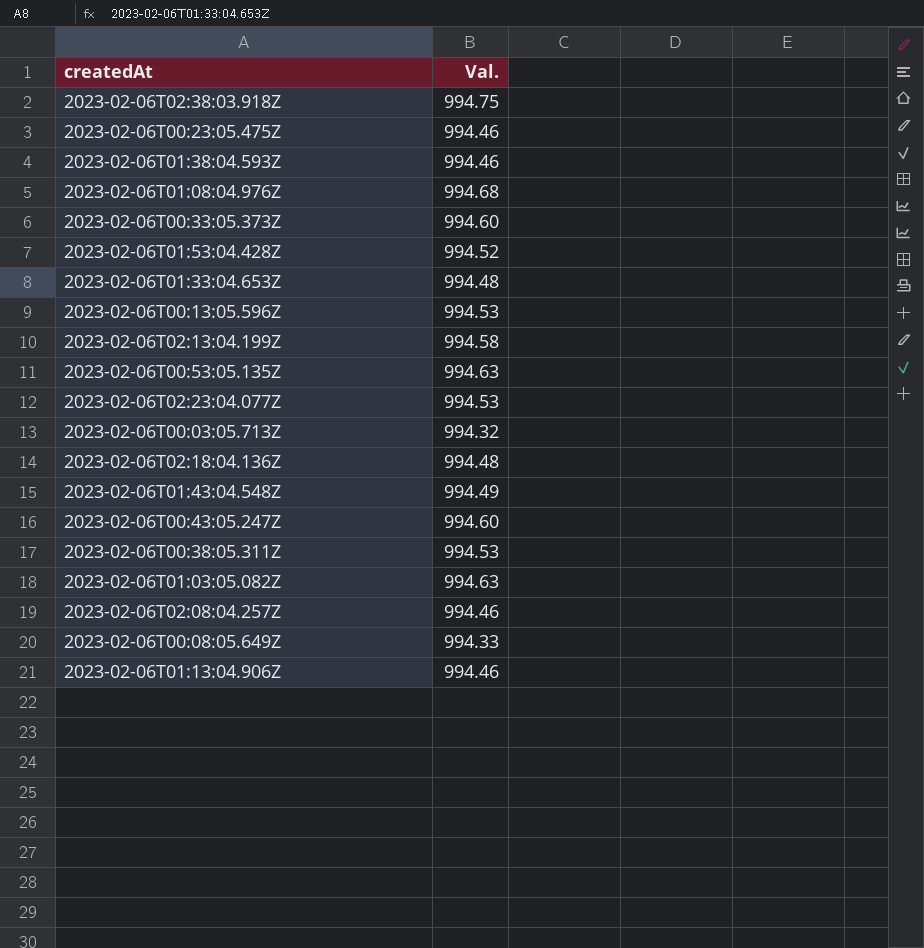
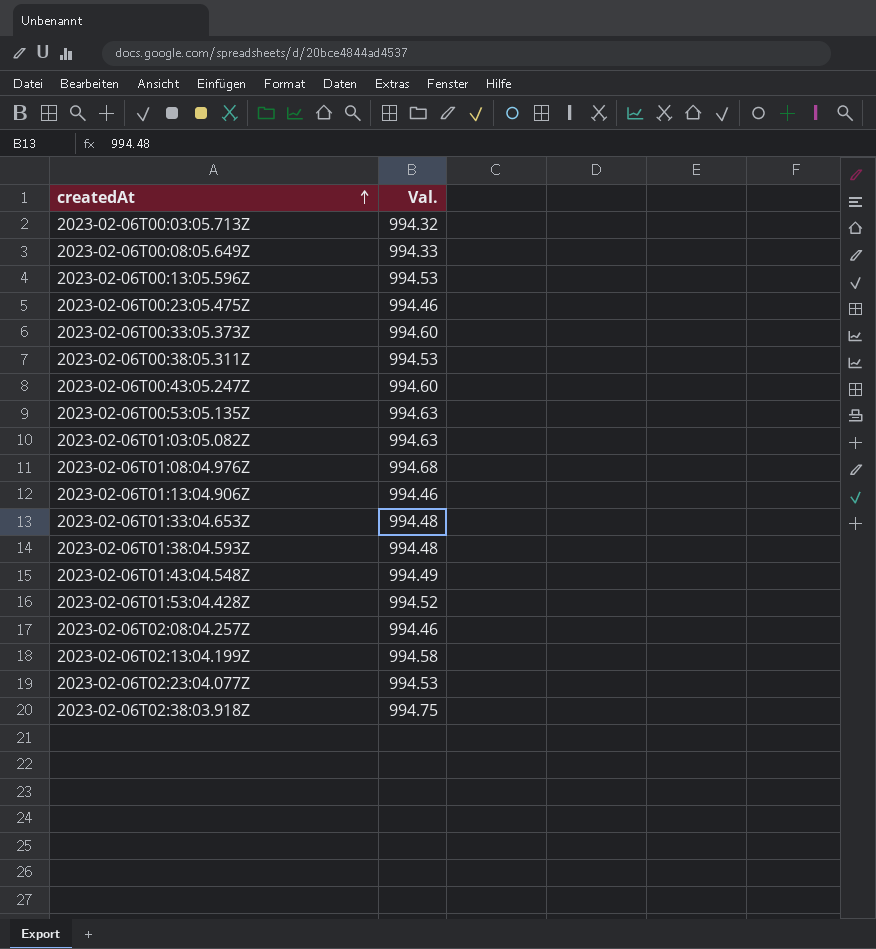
row order: none -> createdAt ascending
row 2023-02-06T02:18:04.136Z: 994.48 -> none
2023-02-06T01:38:04.593Z | Val.: 994.46 -> 994.48

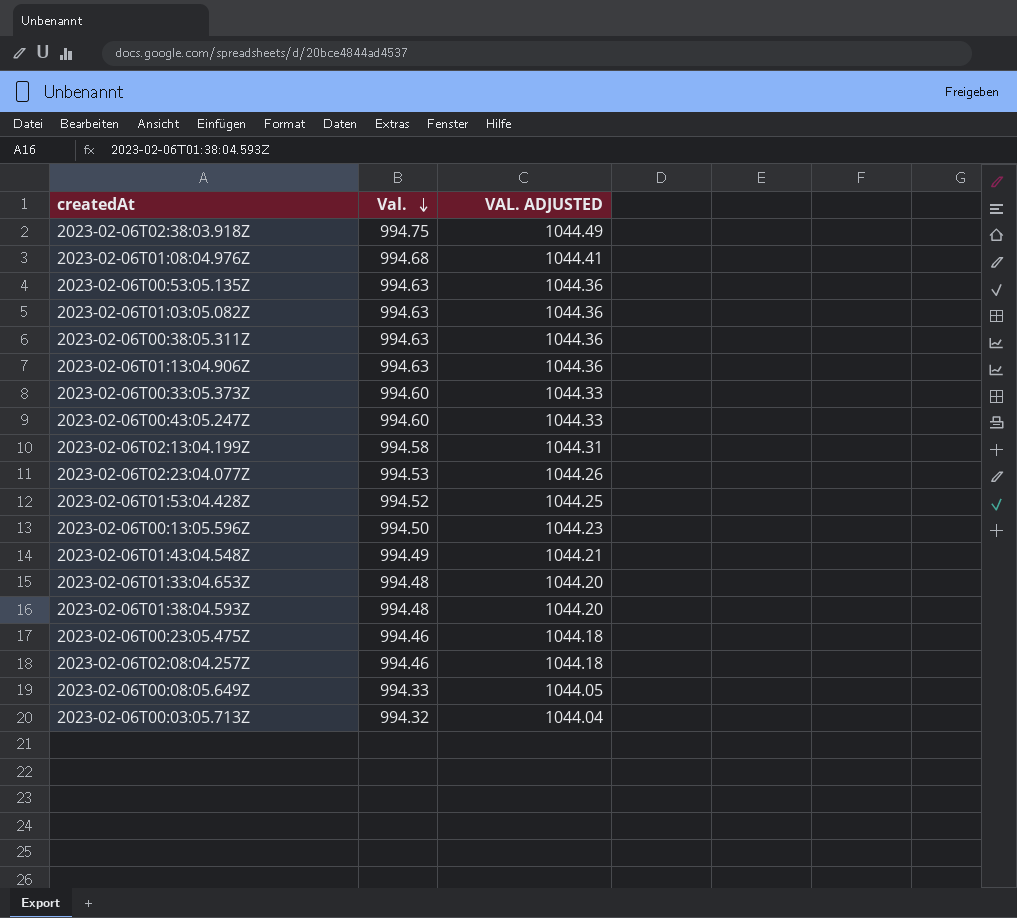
row order: createdAt ascending -> Val. descending
column VAL. ADJUSTED | formula: none -> [Val.] * 1.05
2023-02-06T00:38:05.311Z | Val.: 994.53 -> 994.63
2023-02-06T01:13:04.906Z | Val.: 994.46 -> 994.63
2023-02-06T00:13:05.596Z | Val.: 994.53 -> 994.50

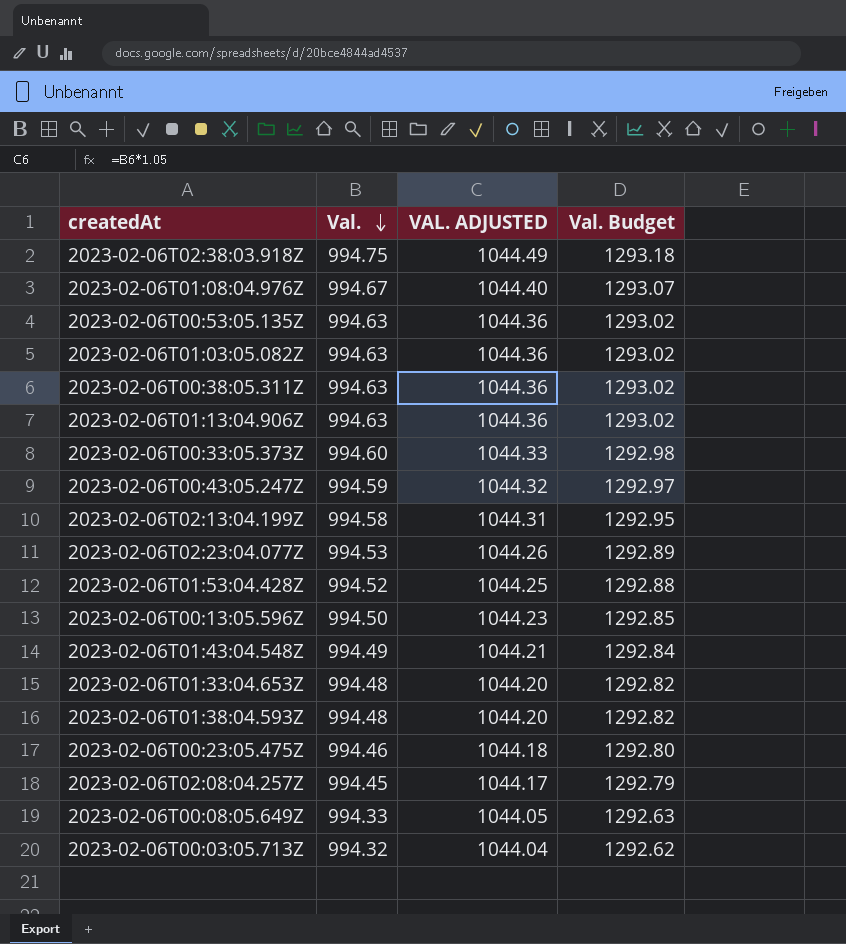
column Val. Budget | formula: none -> [Val.] * 1.3
2023-02-06T01:08:04.976Z | Val.: 994.68 -> 994.67
2023-02-06T01:08:04.976Z | VAL. ADJUSTED: 1044.41 -> 1044.40
2023-02-06T00:43:05.247Z | Val.: 994.60 -> 994.59
2023-02-06T00:43:05.247Z | VAL. ADJUSTED: 1044.33 -> 1044.32
2023-02-06T02:08:04.257Z | Val.: 994.46 -> 994.45
2023-02-06T02:08:04.257Z | VAL. ADJUSTED: 1044.18 -> 1044.17

